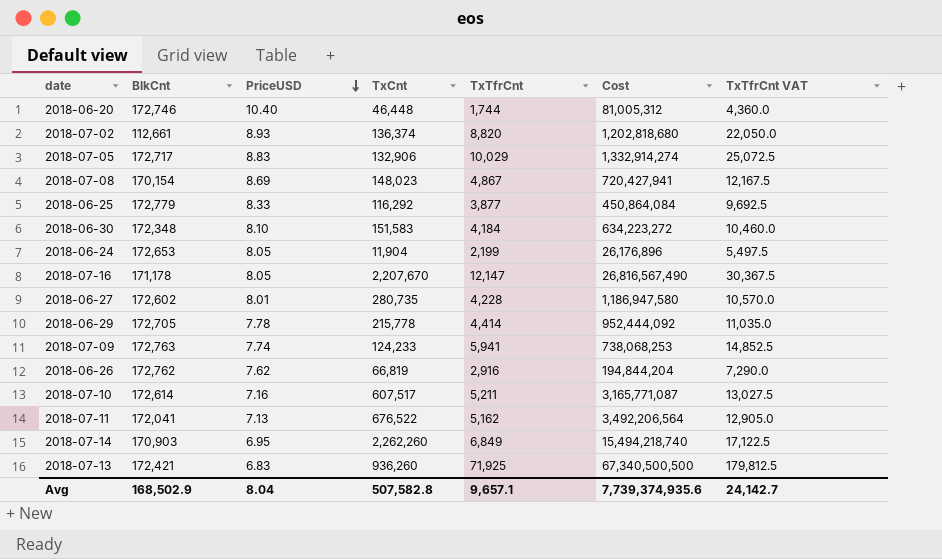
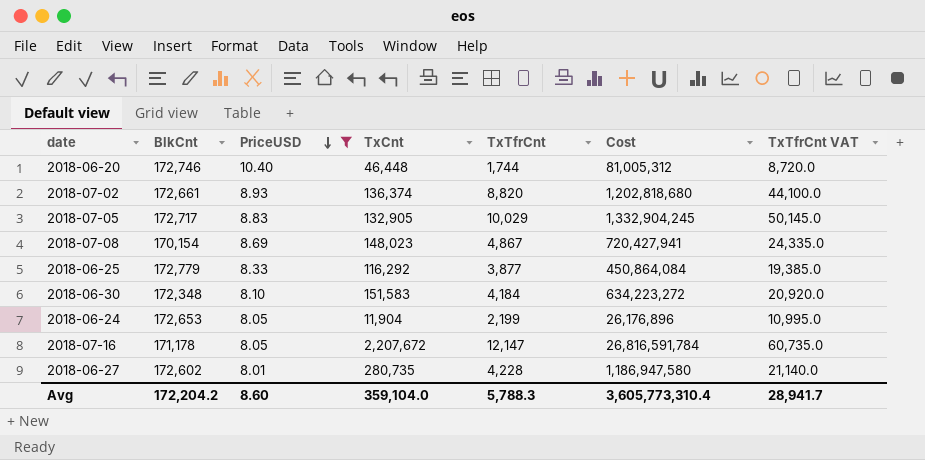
filter: none -> PriceUSD >= 8.01
column TxTfrCnt VAT | formula: [TxTfrCnt] * 2.5 -> [TxTfrCnt] * 5
2018-07-02 | BlkCnt: 112,661 -> 172,661
2018-07-05 | TxCnt: 132,906 -> 132,905
2018-07-05 | Cost: 1,332,914,274 -> 1,332,904,245
2018-07-16 | TxCnt: 2,207,670 -> 2,207,672
2018-07-16 | Cost: 26,816,567,490 -> 26,816,591,784
Avg | BlkCnt: 168,502.9 -> 172,204.2
Avg | PriceUSD: 8.04 -> 8.60
Avg | TxCnt: 507,582.8 -> 359,104.0
Avg | TxTfrCnt: 9,657.1 -> 5,788.3
Avg | Cost: 7,739,374,935.6 -> 3,605,773,310.4
Avg | TxTfrCnt VAT: 24,142.7 -> 28,941.7

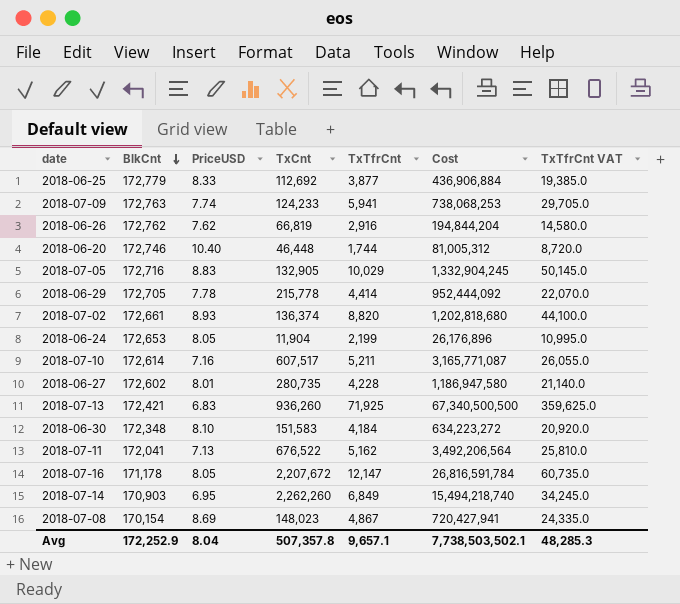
filter: PriceUSD >= 8.01 -> none
row order: PriceUSD descending -> BlkCnt descending
2018-06-25 | TxCnt: 116,292 -> 112,692
2018-06-25 | Cost: 450,864,084 -> 436,906,884
2018-07-05 | BlkCnt: 172,717 -> 172,716
Avg | BlkCnt: 172,204.2 -> 172,252.9
Avg | PriceUSD: 8.60 -> 8.04
Avg | TxCnt: 359,104.0 -> 507,357.8
Avg | TxTfrCnt: 5,788.3 -> 9,657.1
Avg | Cost: 3,605,773,310.4 -> 7,738,503,502.1
Avg | TxTfrCnt VAT: 28,941.7 -> 48,285.3

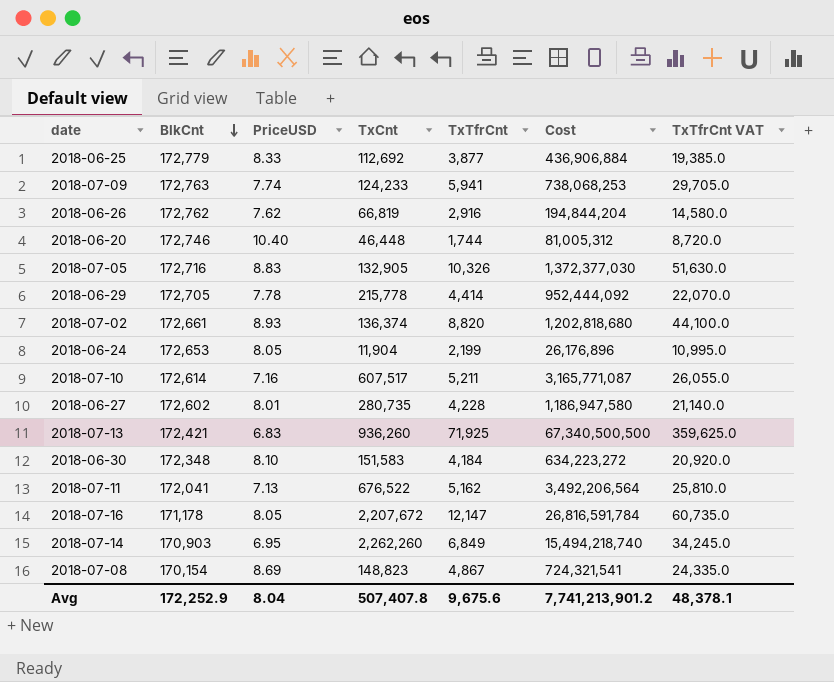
2018-07-05 | TxTfrCnt: 10,029 -> 10,326
2018-07-05 | Cost: 1,332,904,245 -> 1,372,377,030
2018-07-05 | TxTfrCnt VAT: 50,145.0 -> 51,630.0
2018-07-08 | TxCnt: 148,023 -> 148,823
2018-07-08 | Cost: 720,427,941 -> 724,321,541
Avg | TxCnt: 507,357.8 -> 507,407.8
Avg | TxTfrCnt: 9,657.1 -> 9,675.6
Avg | Cost: 7,738,503,502.1 -> 7,741,213,901.2
Avg | TxTfrCnt VAT: 48,285.3 -> 48,378.1

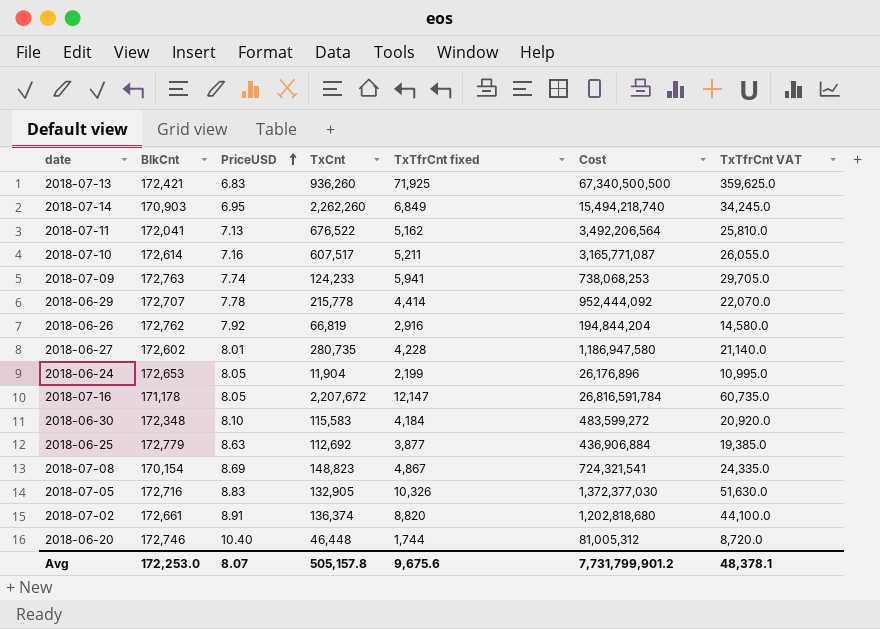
row order: BlkCnt descending -> PriceUSD ascending
column name: TxTfrCnt -> TxTfrCnt fixed
2018-06-29 | BlkCnt: 172,705 -> 172,707
2018-06-26 | PriceUSD: 7.62 -> 7.92
2018-06-30 | TxCnt: 151,583 -> 115,583
2018-06-30 | Cost: 634,223,272 -> 483,599,272
2018-06-25 | PriceUSD: 8.33 -> 8.63
2018-07-02 | PriceUSD: 8.93 -> 8.91
Avg | BlkCnt: 172,252.9 -> 172,253.0
Avg | PriceUSD: 8.04 -> 8.07
Avg | TxCnt: 507,407.8 -> 505,157.8
Avg | Cost: 7,741,213,901.2 -> 7,731,799,901.2

